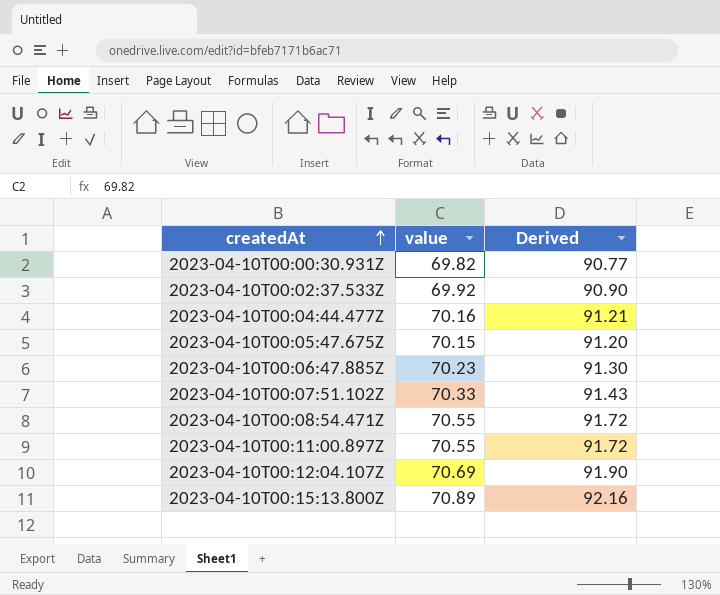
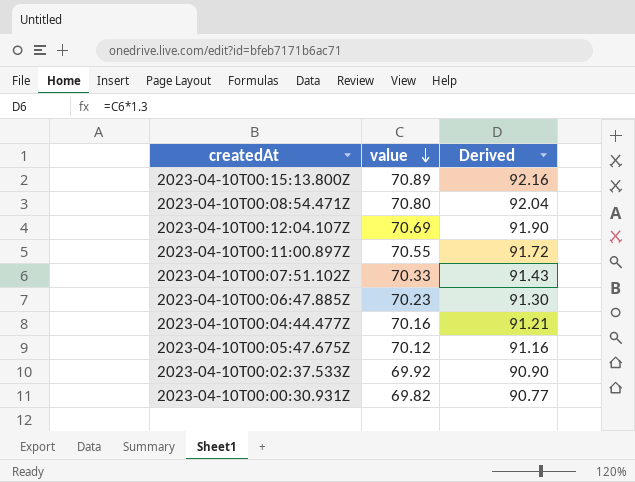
row order: createdAt ascending -> value descending
2023-04-10T00:08:54.471Z | value: 70.55 -> 70.80
2023-04-10T00:08:54.471Z | Derived: 91.72 -> 92.04
2023-04-10T00:05:47.675Z | value: 70.15 -> 70.12
2023-04-10T00:05:47.675Z | Derived: 91.20 -> 91.16

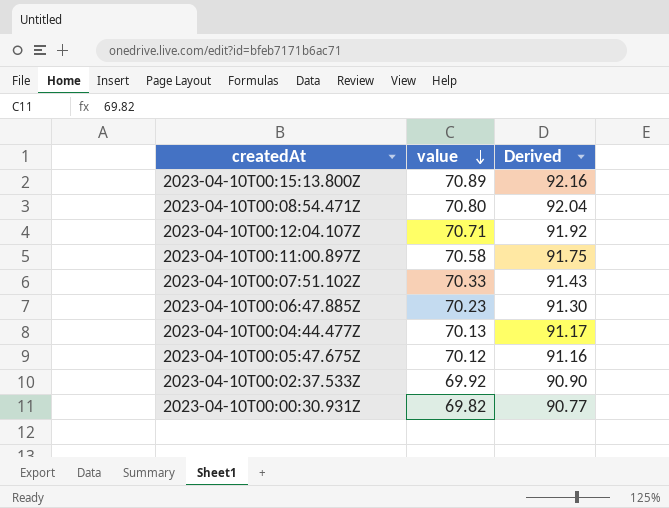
2023-04-10T00:12:04.107Z | value: 70.69 -> 70.71
2023-04-10T00:12:04.107Z | Derived: 91.90 -> 91.92
2023-04-10T00:11:00.897Z | value: 70.55 -> 70.58
2023-04-10T00:11:00.897Z | Derived: 91.72 -> 91.75
2023-04-10T00:04:44.477Z | value: 70.16 -> 70.13
2023-04-10T00:04:44.477Z | Derived: 91.21 -> 91.17

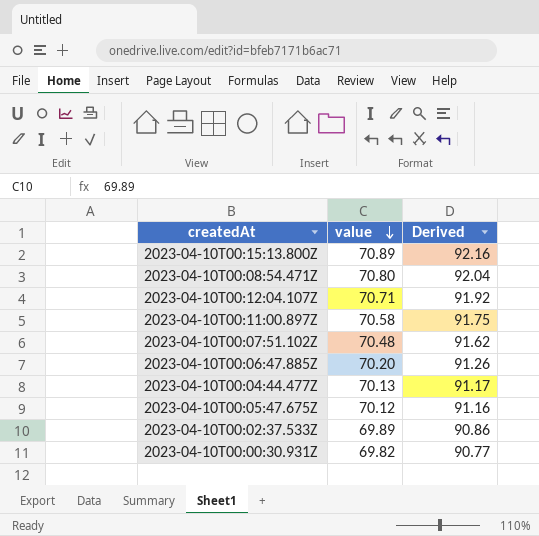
2023-04-10T00:07:51.102Z | value: 70.33 -> 70.48
2023-04-10T00:07:51.102Z | Derived: 91.43 -> 91.62
2023-04-10T00:06:47.885Z | value: 70.23 -> 70.20
2023-04-10T00:06:47.885Z | Derived: 91.30 -> 91.26
2023-04-10T00:02:37.533Z | value: 69.92 -> 69.89
2023-04-10T00:02:37.533Z | Derived: 90.90 -> 90.86

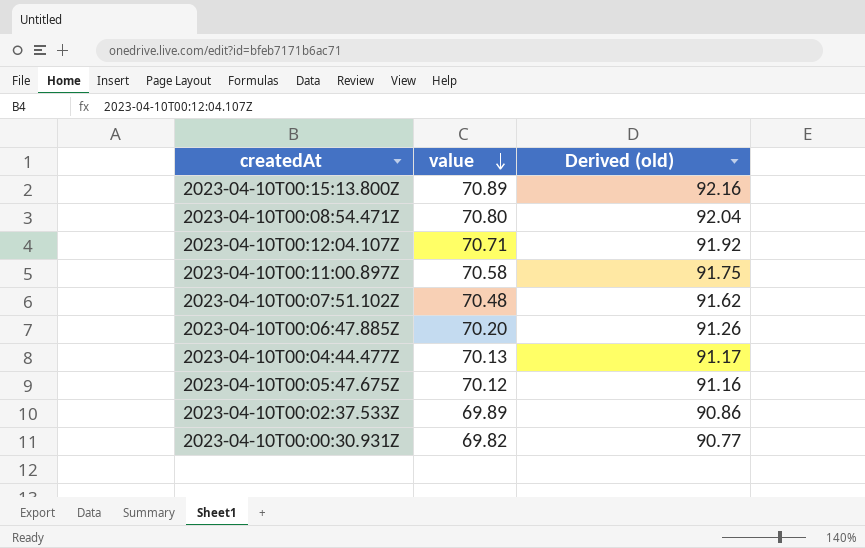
column name: Derived -> Derived (old)

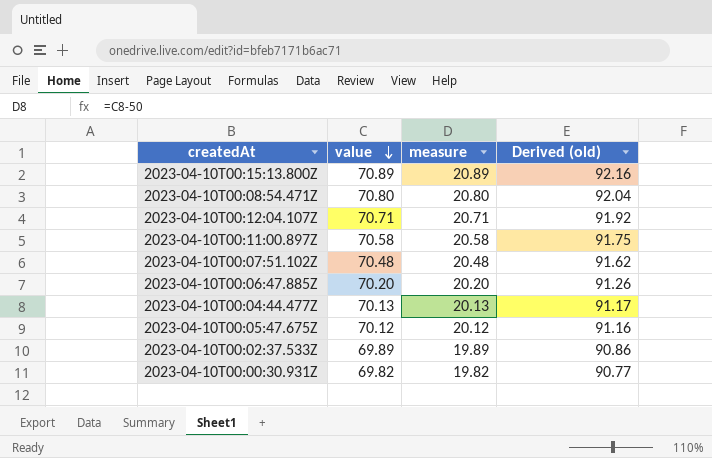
column measure | formula: none -> [value] - 50

